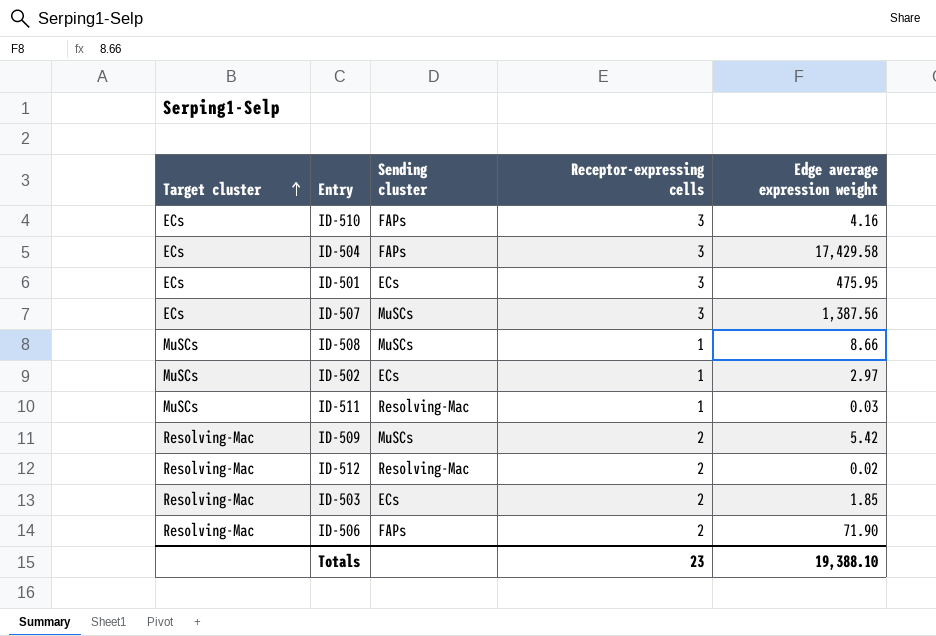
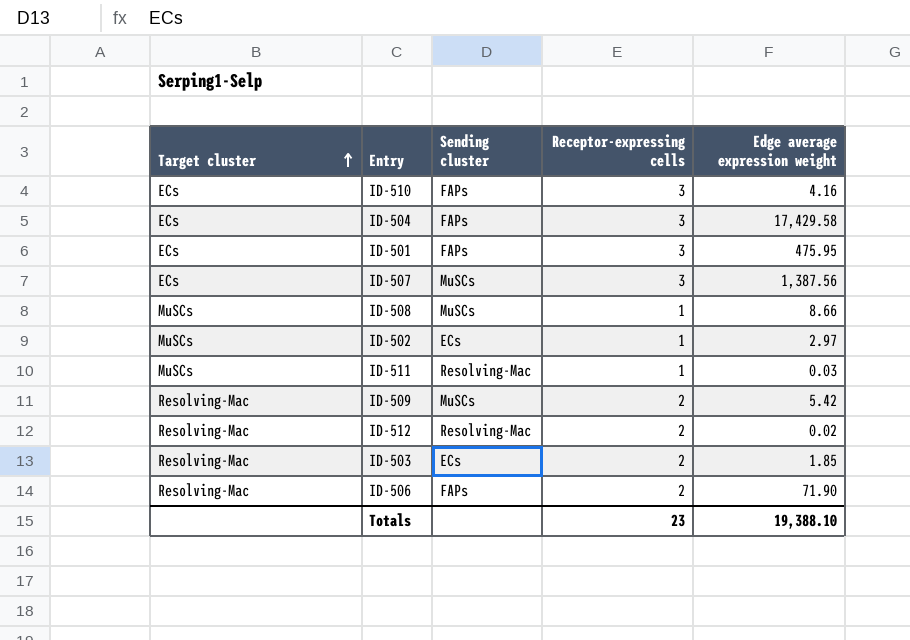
ID-501 | Sending cluster: ECs -> FAPs

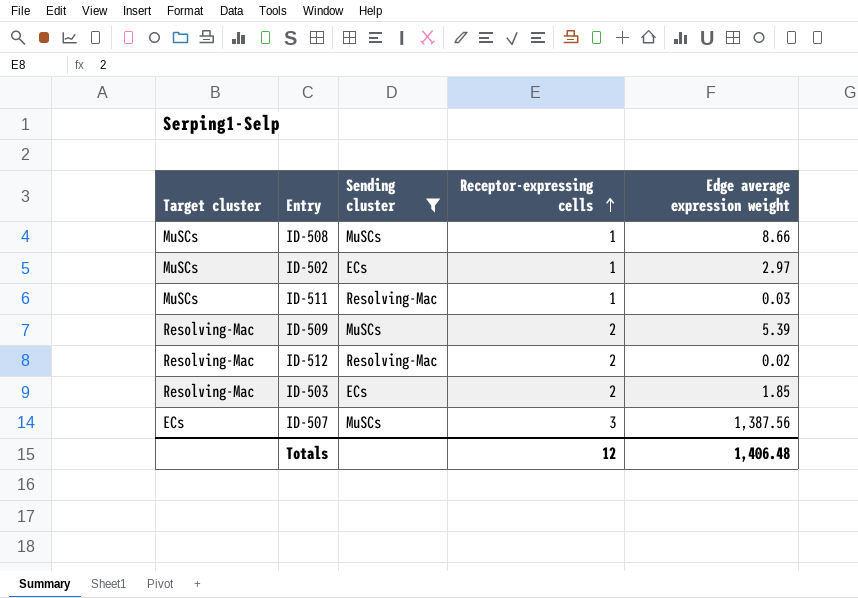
filter: none -> Sending cluster != FAPs
row order: Target cluster ascending -> Receptor-expressing cells ascending
ID-509 | Edge average expression weight: 5.42 -> 5.39
Totals | Receptor-expressing cells: 23 -> 12
Totals | Edge average expression weight: 19,388.10 -> 1,406.48

